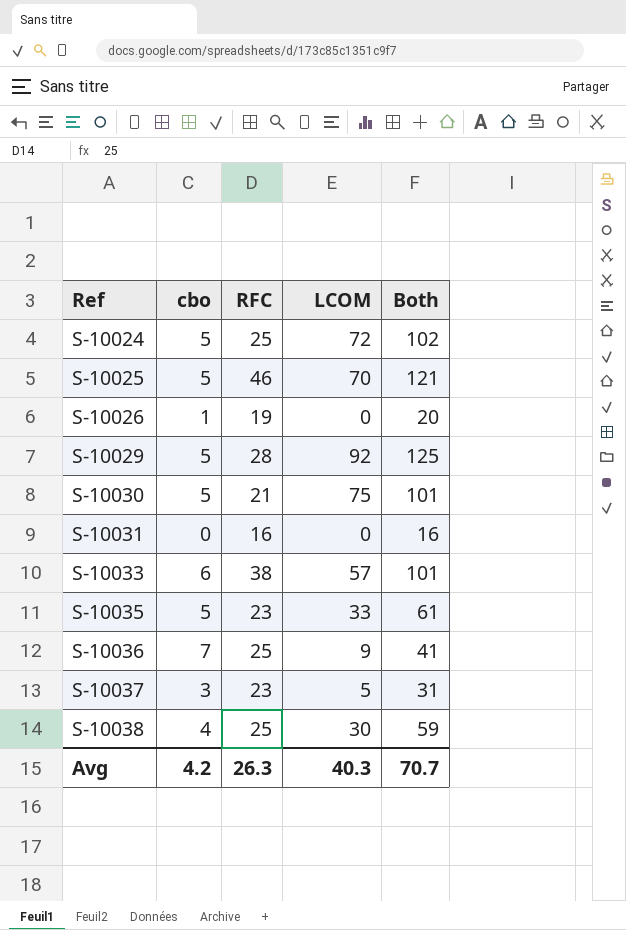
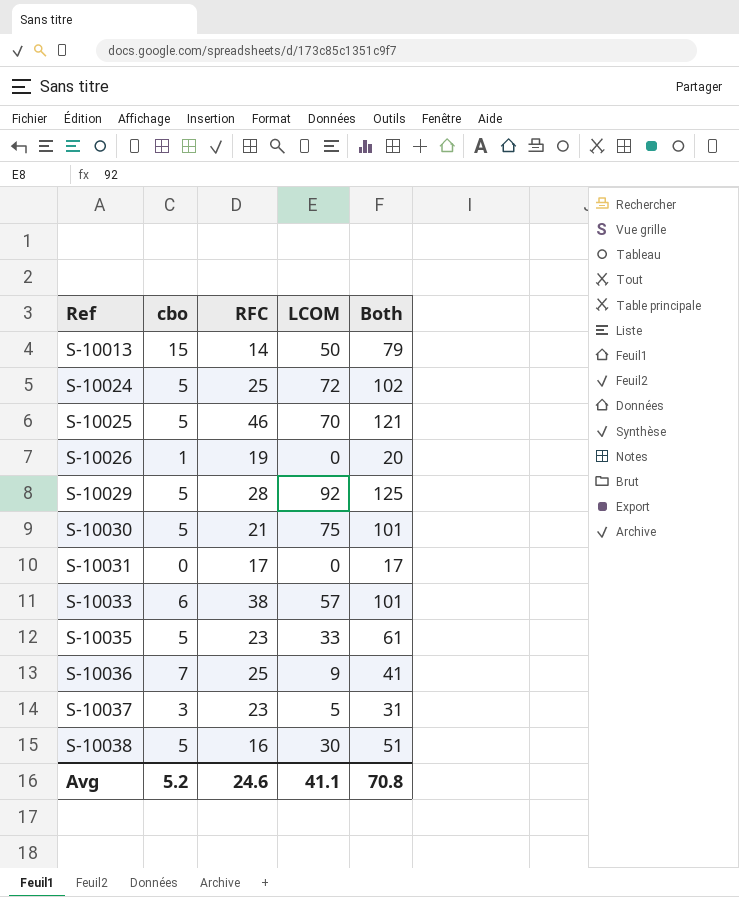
row S-10013: none -> 15 | 14 | 50 | 79
S-10031 | RFC: 16 -> 17
S-10031 | Both: 16 -> 17
S-10038 | cbo: 4 -> 5
S-10038 | RFC: 25 -> 16
S-10038 | Both: 59 -> 51
Avg | cbo: 4.2 -> 5.2
Avg | RFC: 26.3 -> 24.6
Avg | LCOM: 40.3 -> 41.1
Avg | Both: 70.7 -> 70.8

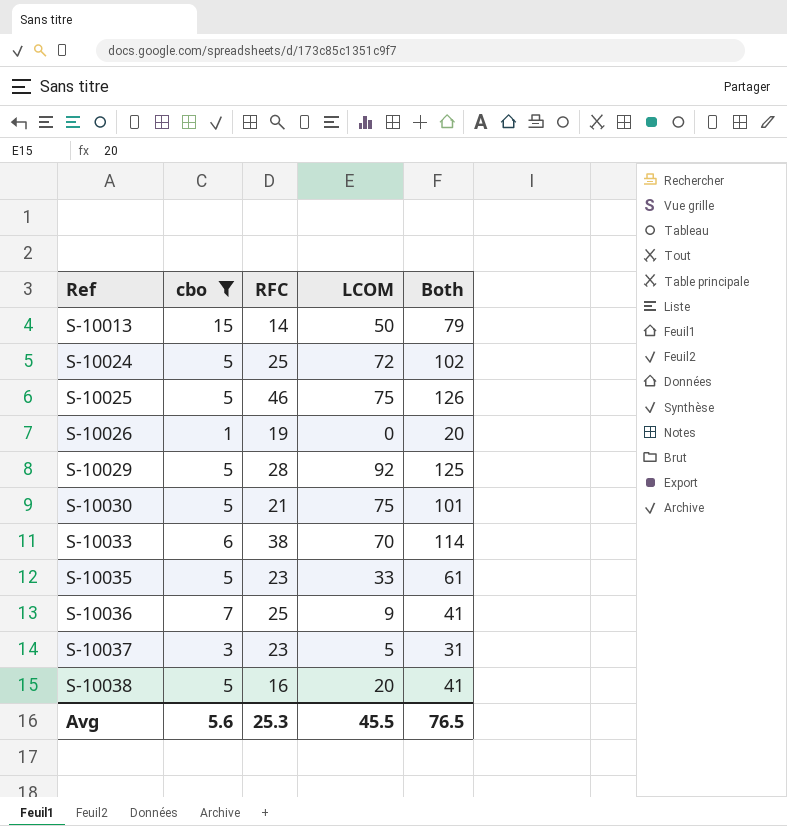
filter: none -> cbo != 0
S-10025 | LCOM: 70 -> 75
S-10025 | Both: 121 -> 126
S-10033 | LCOM: 57 -> 70
S-10033 | Both: 101 -> 114
S-10038 | LCOM: 30 -> 20
S-10038 | Both: 51 -> 41
Avg | cbo: 5.2 -> 5.6
Avg | RFC: 24.6 -> 25.3
Avg | LCOM: 41.1 -> 45.5
Avg | Both: 70.8 -> 76.5

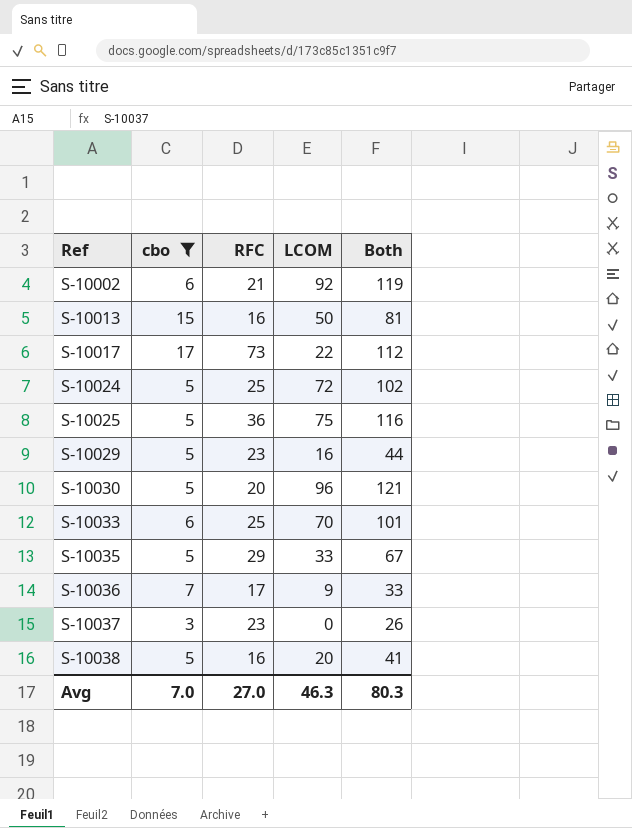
row S-10026: 1 | 19 | 0 | 20 -> none
row S-10002: none -> 6 | 21 | 92 | 119
S-10013 | RFC: 14 -> 16
S-10013 | Both: 79 -> 81
row S-10017: none -> 17 | 73 | 22 | 112
S-10025 | RFC: 46 -> 36
S-10025 | Both: 126 -> 116
S-10029 | RFC: 28 -> 23
S-10029 | LCOM: 92 -> 16
S-10029 | Both: 125 -> 44
S-10030 | RFC: 21 -> 20
S-10030 | LCOM: 75 -> 96
S-10030 | Both: 101 -> 121
S-10033 | RFC: 38 -> 25
S-10033 | Both: 114 -> 101
S-10035 | RFC: 23 -> 29
S-10035 | Both: 61 -> 67
S-10036 | RFC: 25 -> 17
S-10036 | Both: 41 -> 33
S-10037 | LCOM: 5 -> 0
S-10037 | Both: 31 -> 26
Avg | cbo: 5.6 -> 7.0
Avg | RFC: 25.3 -> 27.0
Avg | LCOM: 45.5 -> 46.3
Avg | Both: 76.5 -> 80.3

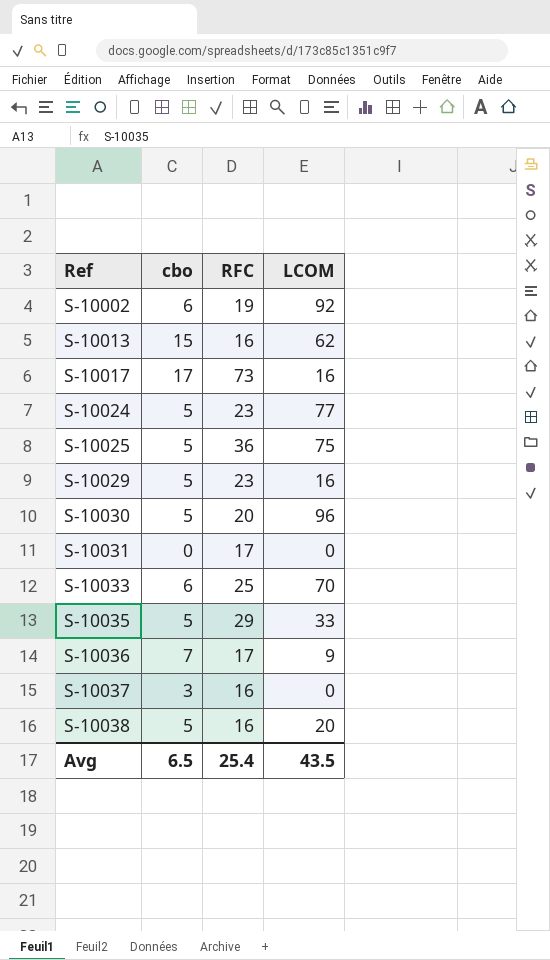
filter: cbo != 0 -> none
column Both | formula: [cbo] + [RFC] + [LCOM] -> none
S-10002 | RFC: 21 -> 19
S-10013 | LCOM: 50 -> 62
S-10017 | LCOM: 22 -> 16
S-10024 | RFC: 25 -> 23
S-10024 | LCOM: 72 -> 77
S-10037 | RFC: 23 -> 16
Avg | cbo: 7.0 -> 6.5
Avg | RFC: 27.0 -> 25.4
Avg | LCOM: 46.3 -> 43.5

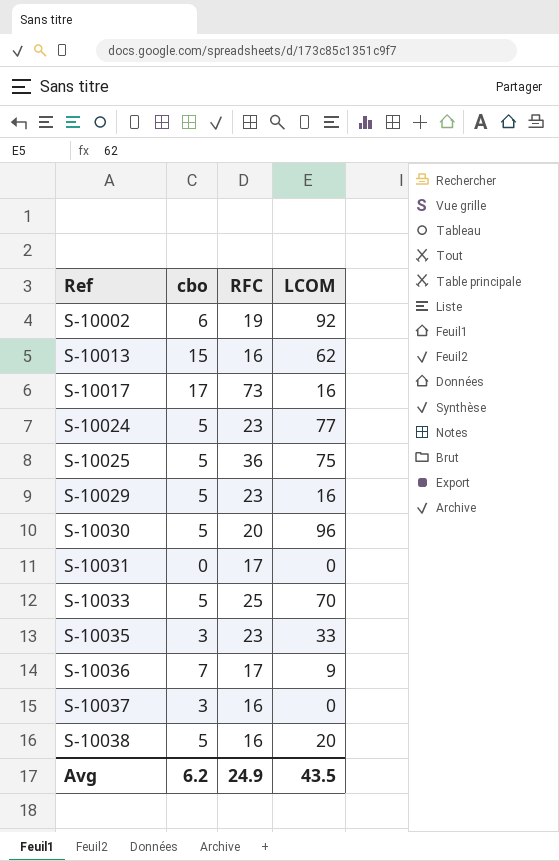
S-10033 | cbo: 6 -> 5
S-10035 | cbo: 5 -> 3
S-10035 | RFC: 29 -> 23
Avg | cbo: 6.5 -> 6.2
Avg | RFC: 25.4 -> 24.9

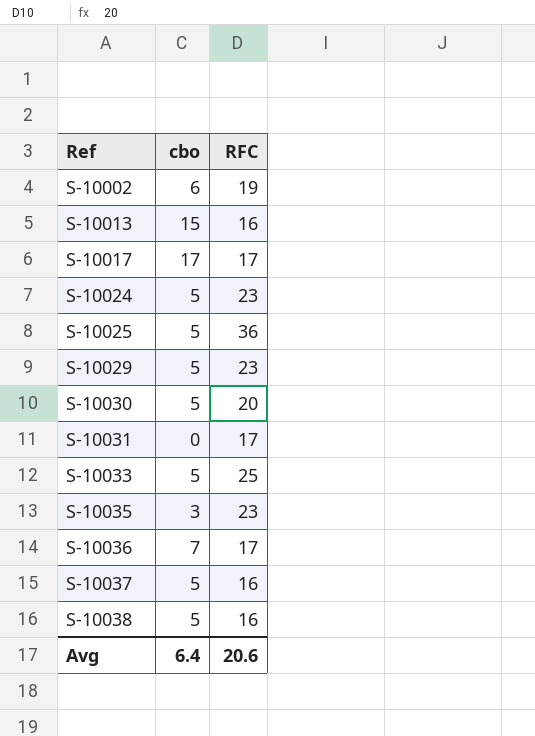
column LCOM | position: 4 -> none
S-10017 | RFC: 73 -> 17
S-10037 | cbo: 3 -> 5
Avg | cbo: 6.2 -> 6.4
Avg | RFC: 24.9 -> 20.6

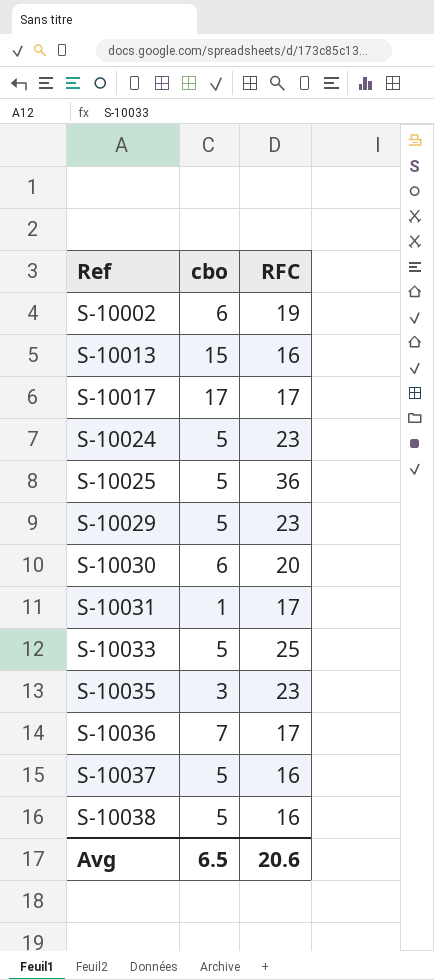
S-10030 | cbo: 5 -> 6
S-10031 | cbo: 0 -> 1
Avg | cbo: 6.4 -> 6.5

